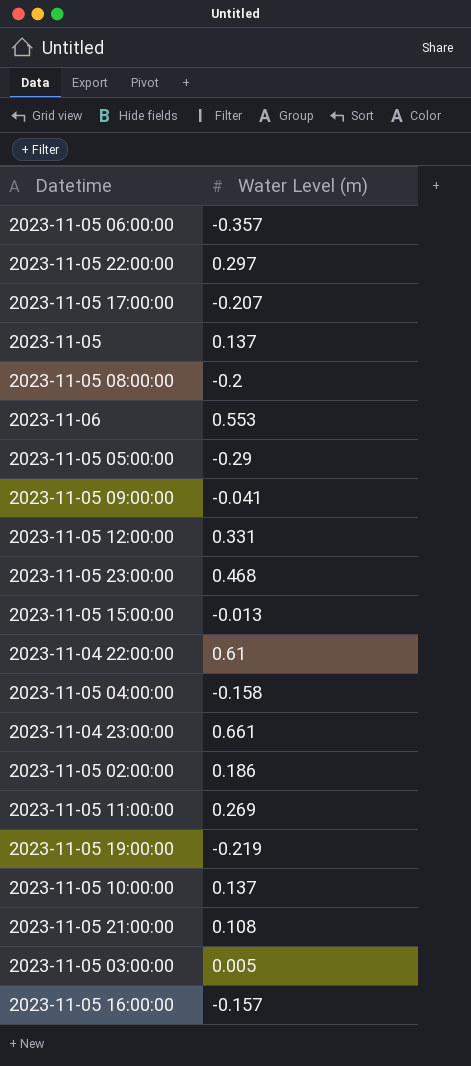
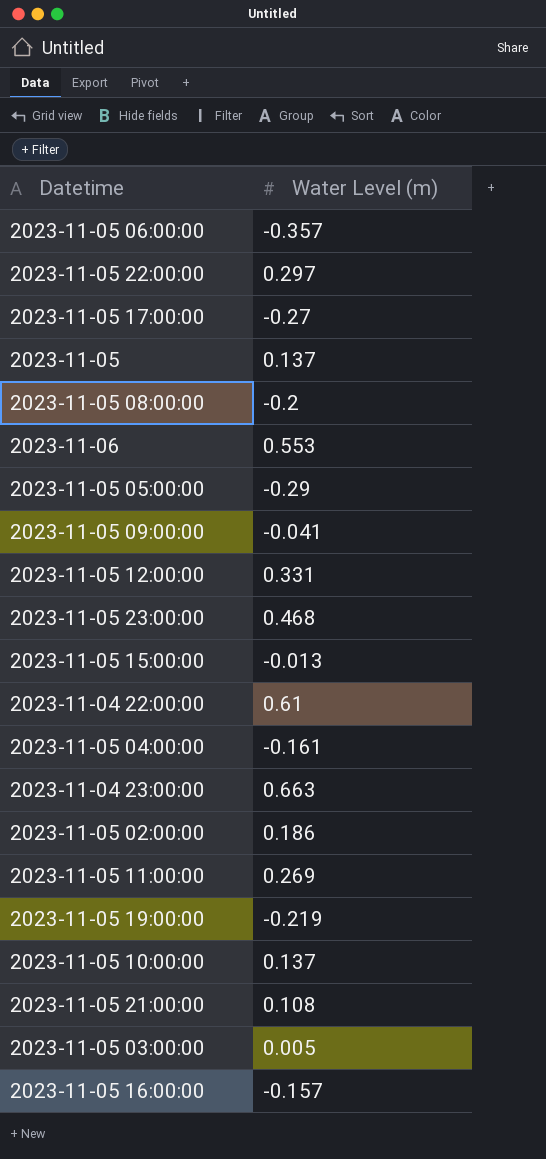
2023-11-05 17:00:00 | Water Level (m): -0.207 -> -0.27
2023-11-05 04:00:00 | Water Level (m): -0.158 -> -0.161
2023-11-04 23:00:00 | Water Level (m): 0.661 -> 0.663

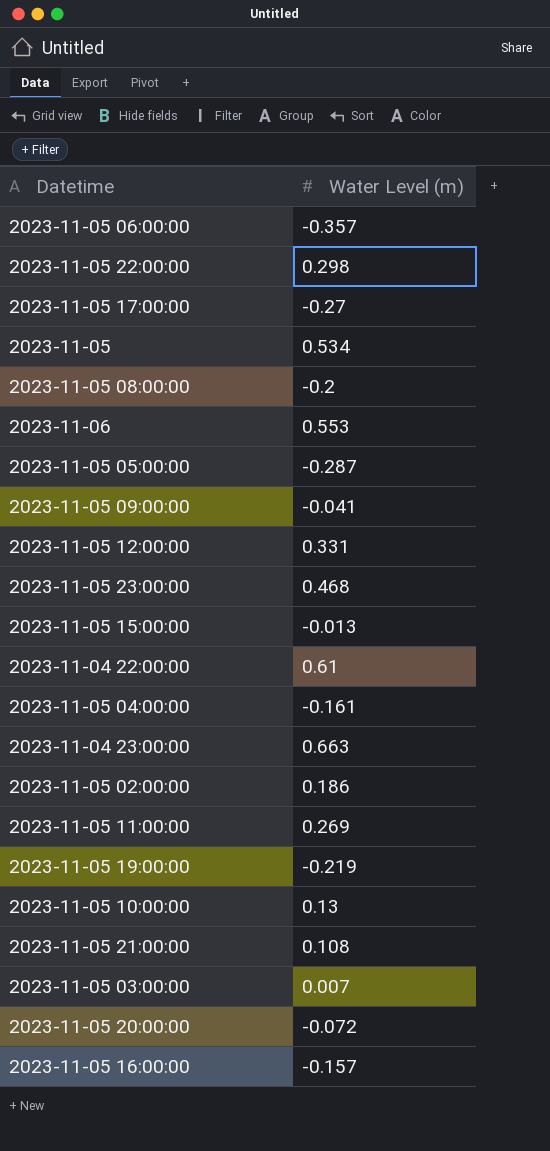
2023-11-05 22:00:00 | Water Level (m): 0.297 -> 0.298
2023-11-05 | Water Level (m): 0.137 -> 0.534
2023-11-05 05:00:00 | Water Level (m): -0.29 -> -0.287
2023-11-05 10:00:00 | Water Level (m): 0.137 -> 0.13
2023-11-05 03:00:00 | Water Level (m): 0.005 -> 0.007
row 2023-11-05 20:00:00: none -> -0.072

